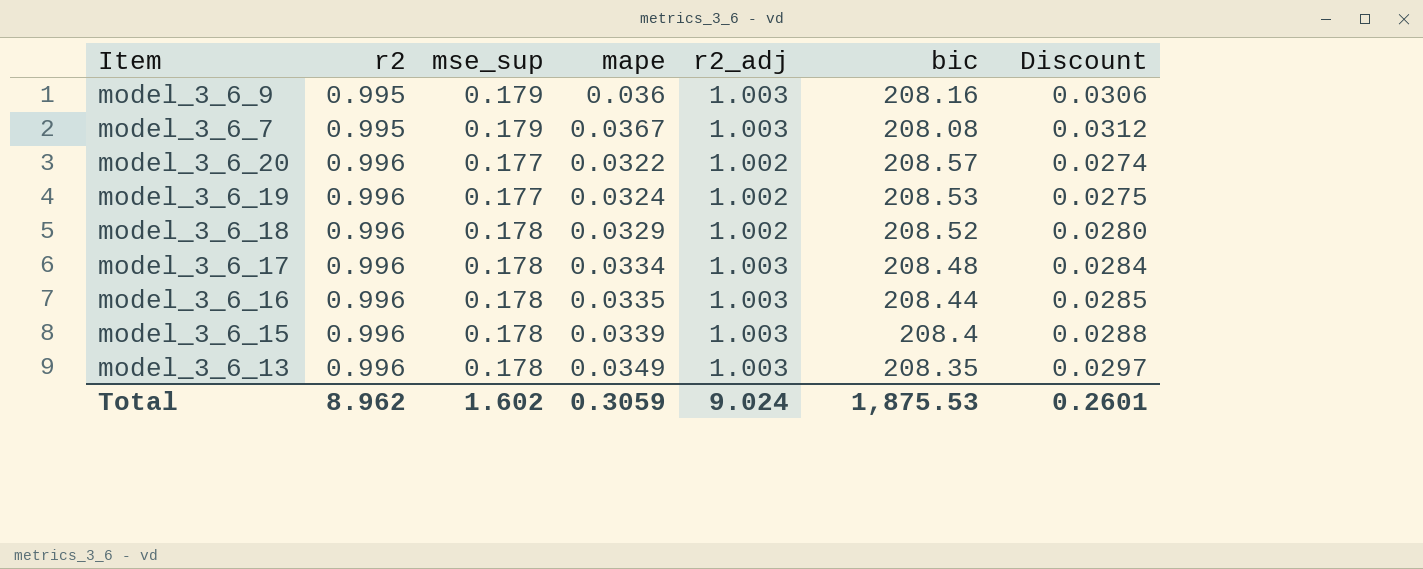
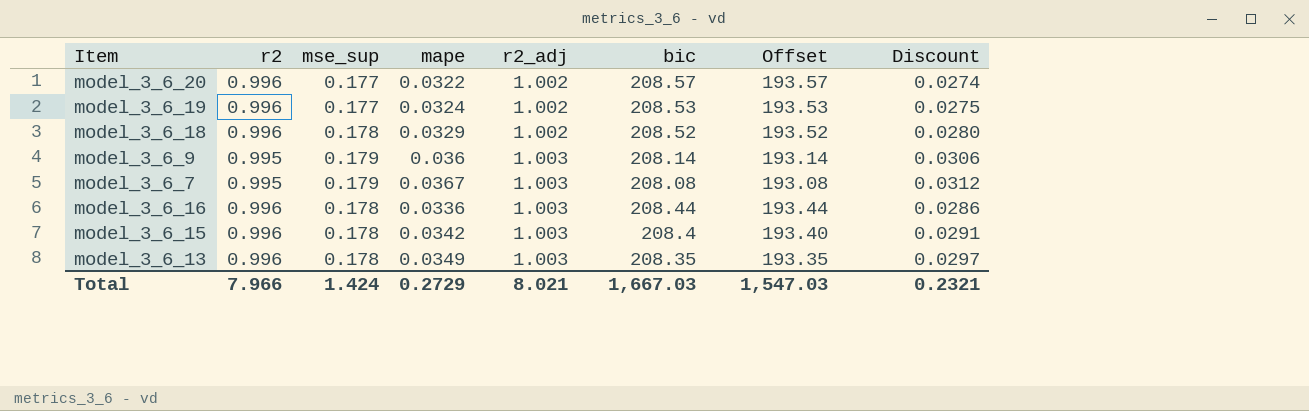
row order: r2 ascending -> r2_adj ascending
column Offset | formula: none -> [bic] - 15
row model_3_6_17: 0.996 | 0.178 | 0.0334 | 1.003 | 208.48 | 0.0284 -> none
model_3_6_9 | bic: 208.16 -> 208.14
model_3_6_16 | mape: 0.0335 -> 0.0336
model_3_6_16 | Discount: 0.0285 -> 0.0286
model_3_6_15 | mape: 0.0339 -> 0.0342
model_3_6_15 | Discount: 0.0288 -> 0.0291
Total | r2: 8.962 -> 7.966
Total | mse_sup: 1.602 -> 1.424
Total | mape: 0.3059 -> 0.2729
Total | r2_adj: 9.024 -> 8.021
Total | bic: 1,875.53 -> 1,667.03
Total | Discount: 0.2601 -> 0.2321

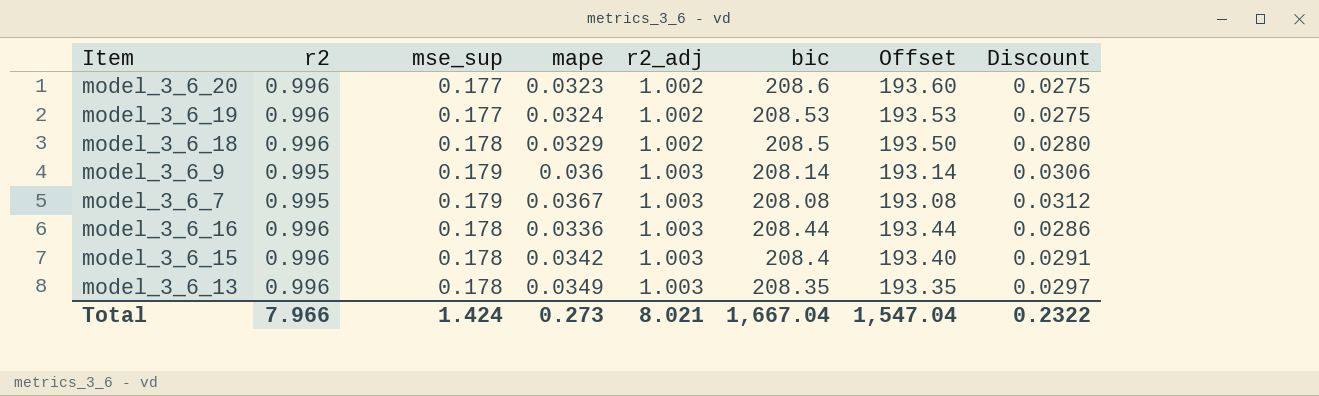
model_3_6_20 | mape: 0.0322 -> 0.0323
model_3_6_20 | bic: 208.57 -> 208.6
model_3_6_20 | Offset: 193.57 -> 193.60
model_3_6_20 | Discount: 0.0274 -> 0.0275
model_3_6_18 | bic: 208.52 -> 208.5
model_3_6_18 | Offset: 193.52 -> 193.50
Total | mape: 0.2729 -> 0.273
Total | bic: 1,667.03 -> 1,667.04
Total | Offset: 1,547.03 -> 1,547.04
Total | Discount: 0.2321 -> 0.2322

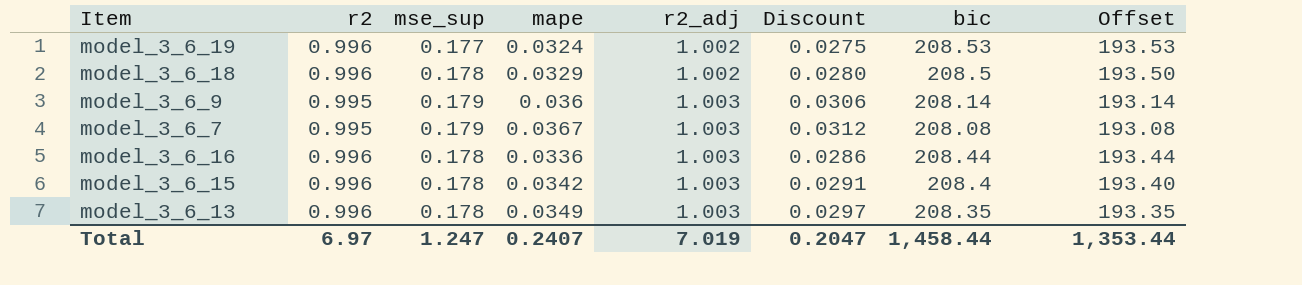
column Discount | position: 8 -> 6
row model_3_6_20: 0.996 | 0.177 | 0.0323 | 1.002 | 208.6 | 193.60 | 0.0275 -> none
Total | r2: 7.966 -> 6.97
Total | mse_sup: 1.424 -> 1.247
Total | mape: 0.273 -> 0.2407
Total | r2_adj: 8.021 -> 7.019
Total | Discount: 0.2322 -> 0.2047
Total | bic: 1,667.04 -> 1,458.44
Total | Offset: 1,547.04 -> 1,353.44

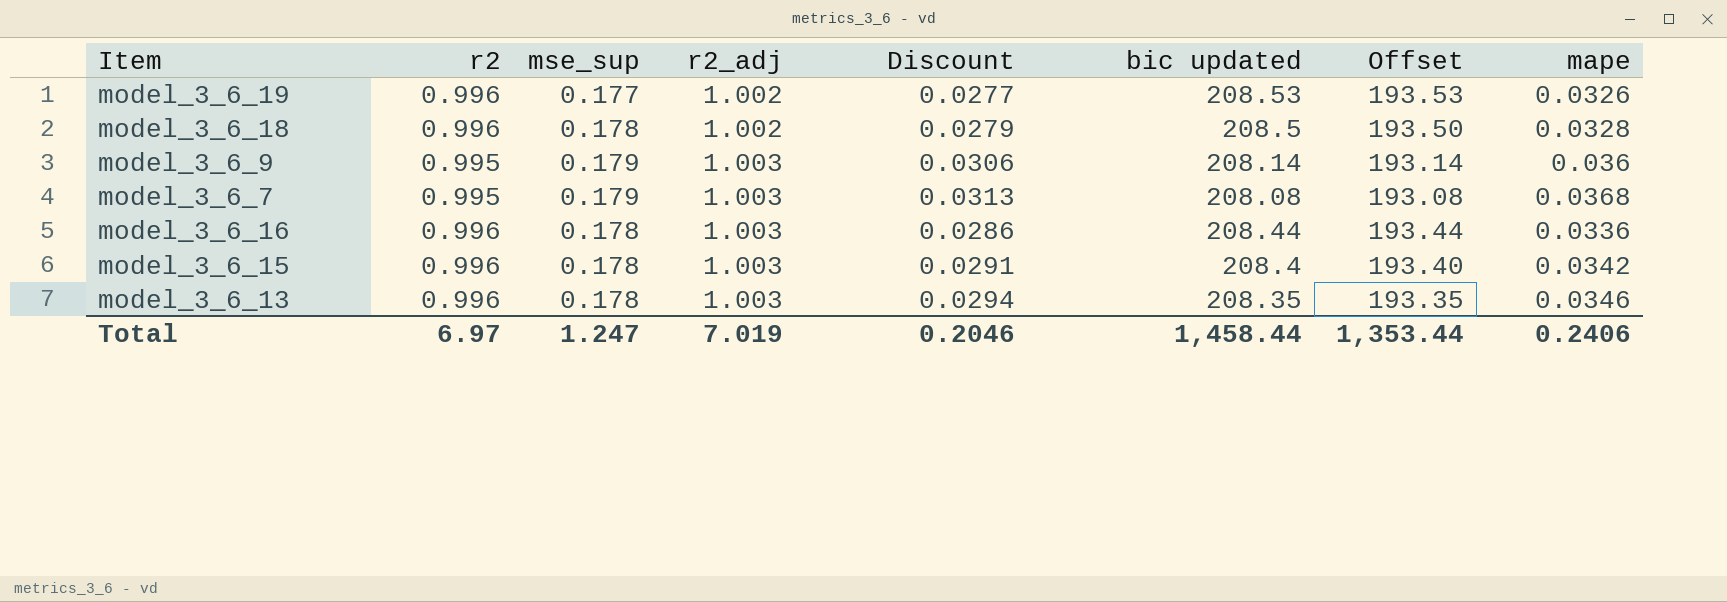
column name: bic -> bic updated
column mape | position: 4 -> 8
model_3_6_19 | Discount: 0.0275 -> 0.0277
model_3_6_19 | mape: 0.0324 -> 0.0326
model_3_6_18 | Discount: 0.0280 -> 0.0279
model_3_6_18 | mape: 0.0329 -> 0.0328
model_3_6_7 | Discount: 0.0312 -> 0.0313
model_3_6_7 | mape: 0.0367 -> 0.0368
model_3_6_13 | Discount: 0.0297 -> 0.0294
model_3_6_13 | mape: 0.0349 -> 0.0346
Total | Discount: 0.2047 -> 0.2046
Total | mape: 0.2407 -> 0.2406

